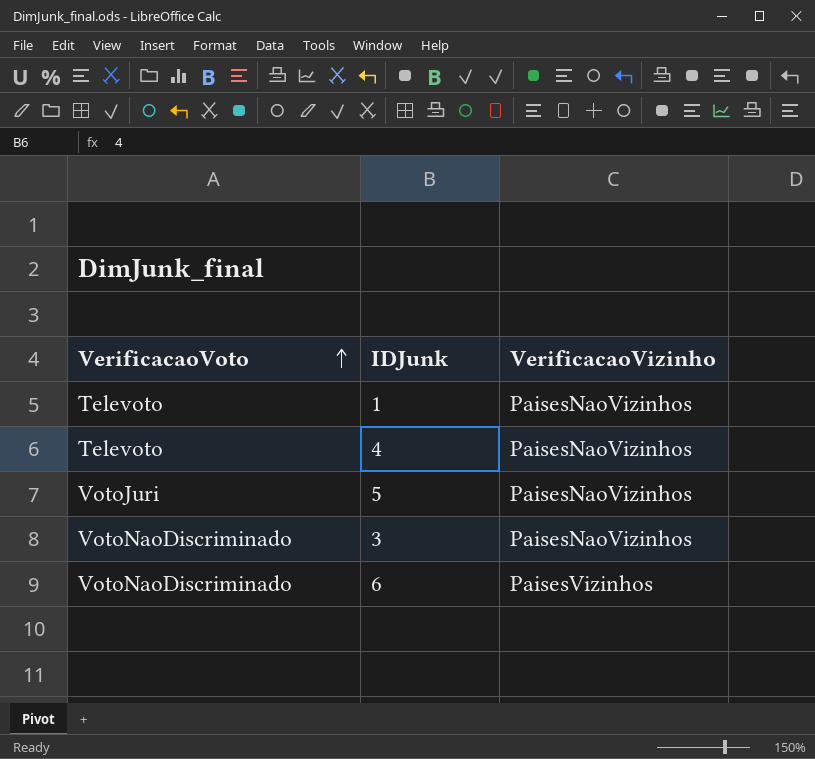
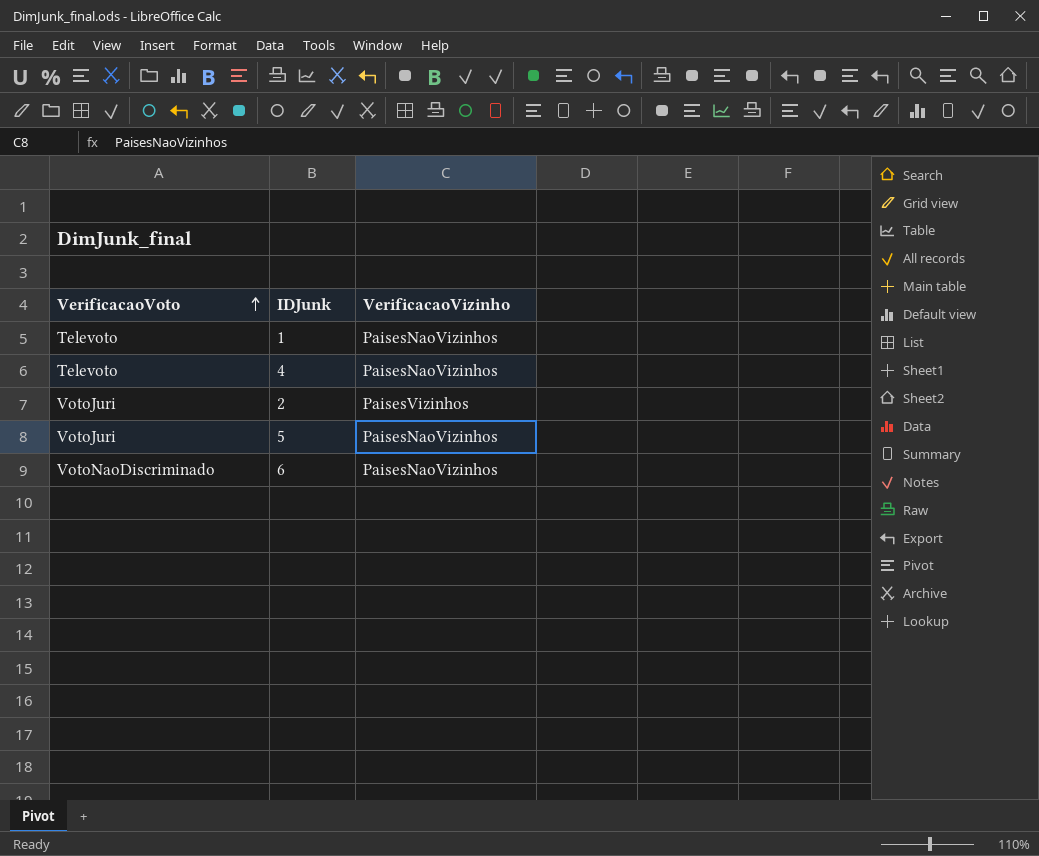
row 3: VotoNaoDiscriminado | PaisesNaoVizinhos -> none
row 2: none -> VotoJuri | PaisesVizinhos
6 | VerificacaoVizinho: PaisesVizinhos -> PaisesNaoVizinhos

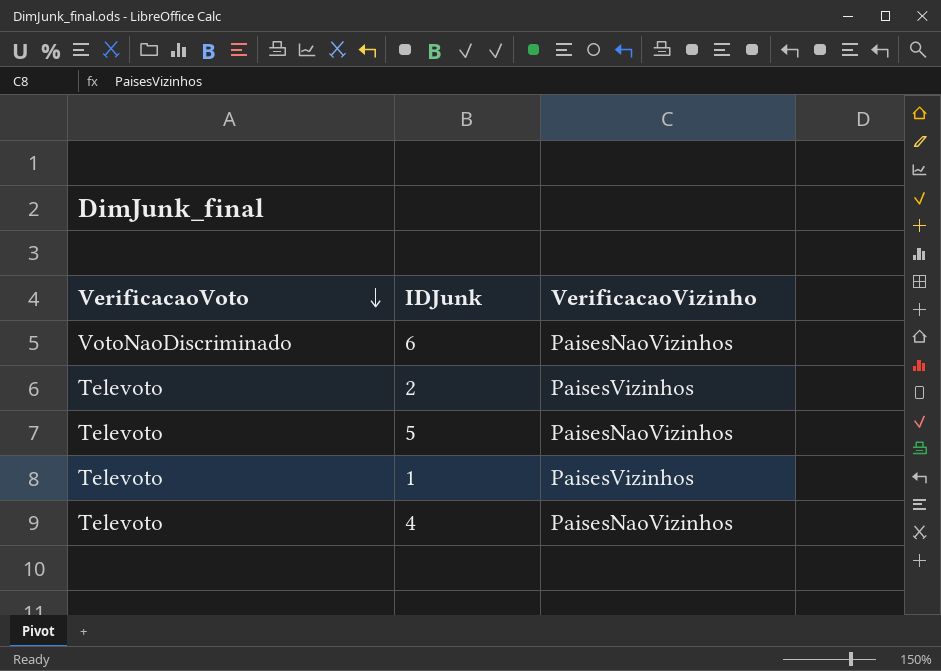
row order: VerificacaoVoto ascending -> VerificacaoVoto descending
2 | VerificacaoVoto: VotoJuri -> Televoto
5 | VerificacaoVoto: VotoJuri -> Televoto
1 | VerificacaoVizinho: PaisesNaoVizinhos -> PaisesVizinhos

